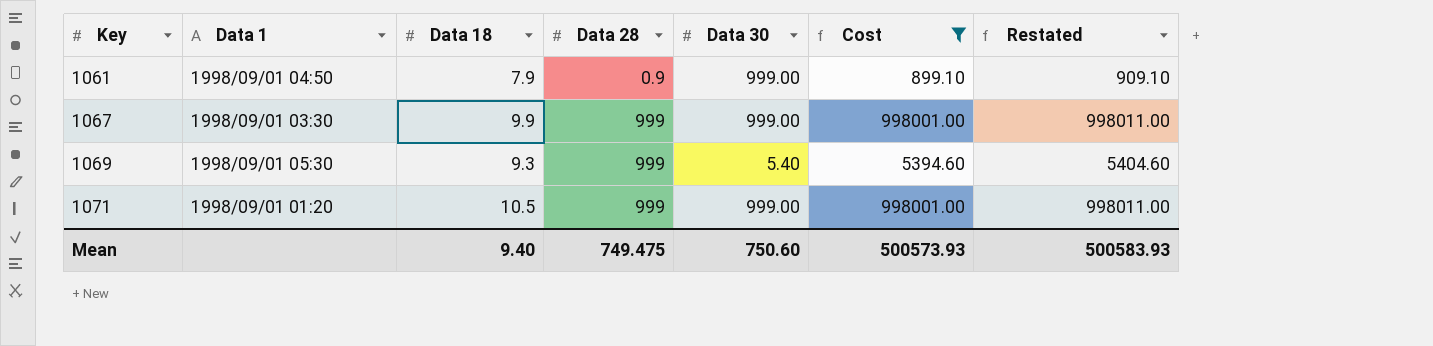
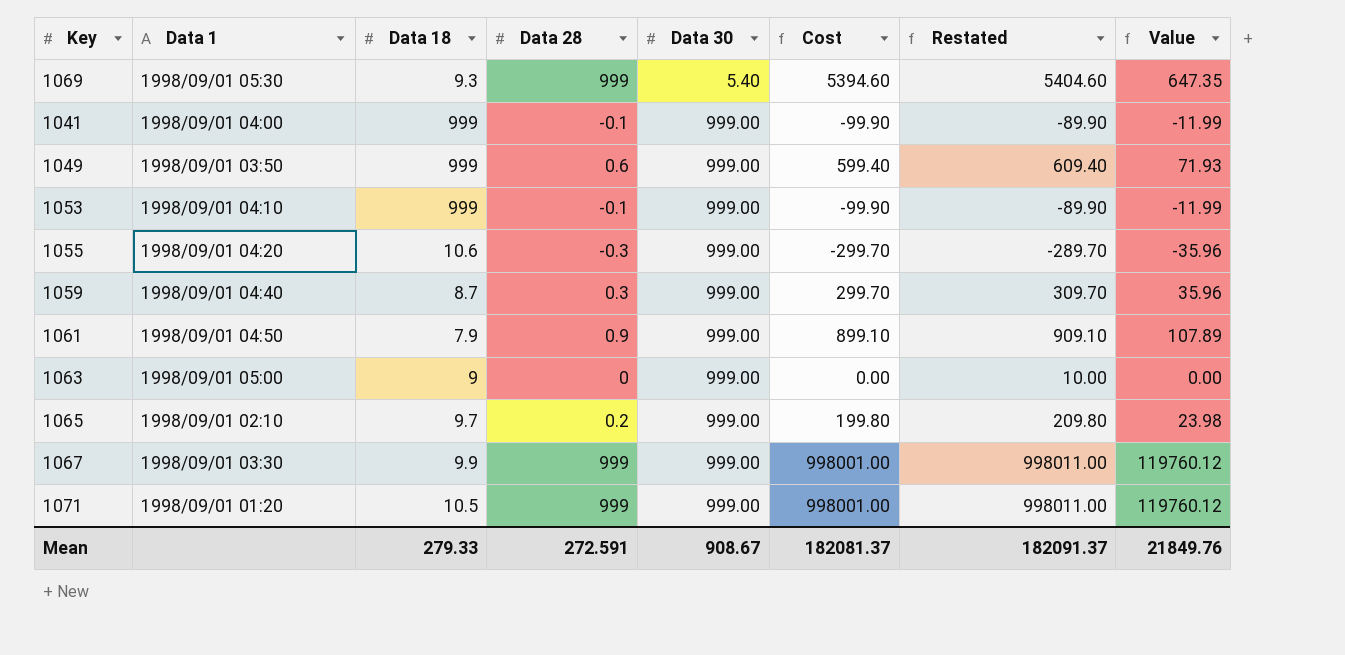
filter: Cost >= 899.10 -> none
row order: Key ascending -> Data 30 ascending
column Value | formula: none -> [Cost] * 0.12
Mean | Data 18: 9.40 -> 279.33
Mean | Data 28: 749.475 -> 272.591
Mean | Data 30: 750.60 -> 908.67
Mean | Cost: 500573.93 -> 182081.37
Mean | Restated: 500583.93 -> 182091.37

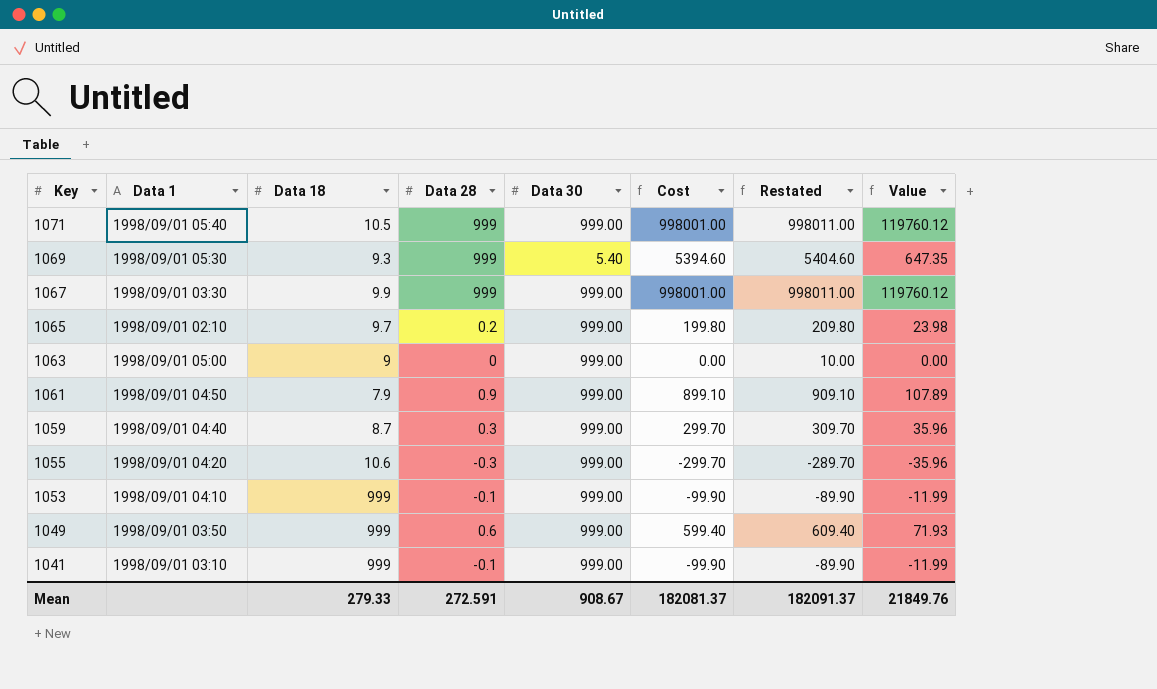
row order: Data 30 ascending -> Key descending
1071 | Data 1: 1998/09/01 01:20 -> 1998/09/01 05:40
1041 | Data 1: 1998/09/01 04:00 -> 1998/09/01 03:10

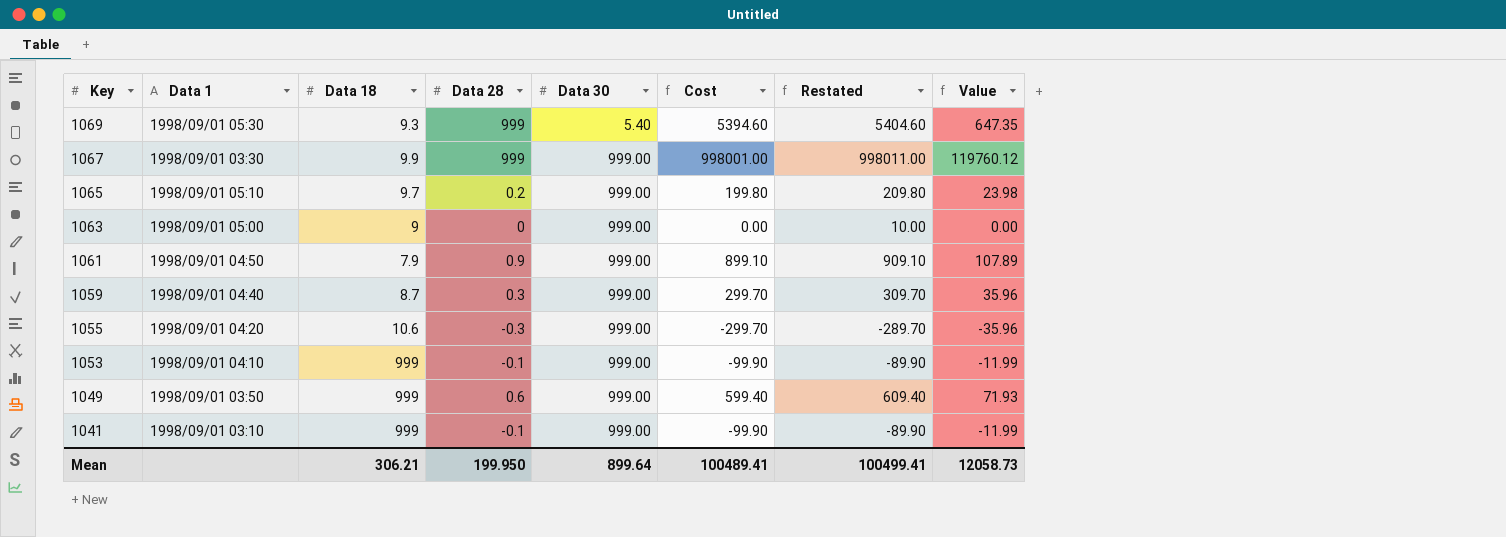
row 1071: 1998/09/01 05:40 | 10.5 | 999 | 999.00 | 998001.00 | 998011.00 | 119760.12 -> none
1065 | Data 1: 1998/09/01 02:10 -> 1998/09/01 05:10
Mean | Data 18: 279.33 -> 306.21
Mean | Data 28: 272.591 -> 199.950
Mean | Data 30: 908.67 -> 899.64
Mean | Cost: 182081.37 -> 100489.41
Mean | Restated: 182091.37 -> 100499.41
Mean | Value: 21849.76 -> 12058.73

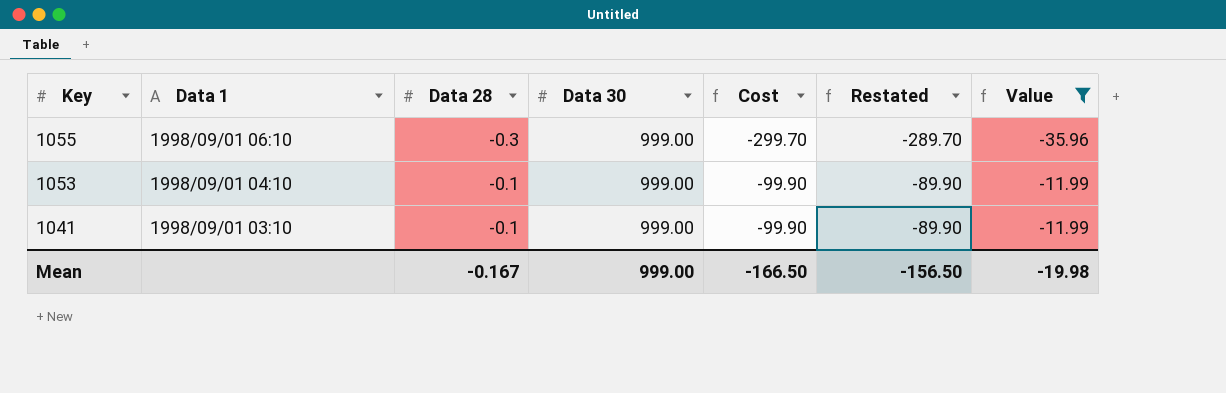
filter: none -> Value <= -11.99
column Data 18 | position: 3 -> none
1055 | Data 1: 1998/09/01 04:20 -> 1998/09/01 06:10
Mean | Data 28: 199.950 -> -0.167
Mean | Data 30: 899.64 -> 999.00
Mean | Cost: 100489.41 -> -166.50
Mean | Restated: 100499.41 -> -156.50
Mean | Value: 12058.73 -> -19.98

